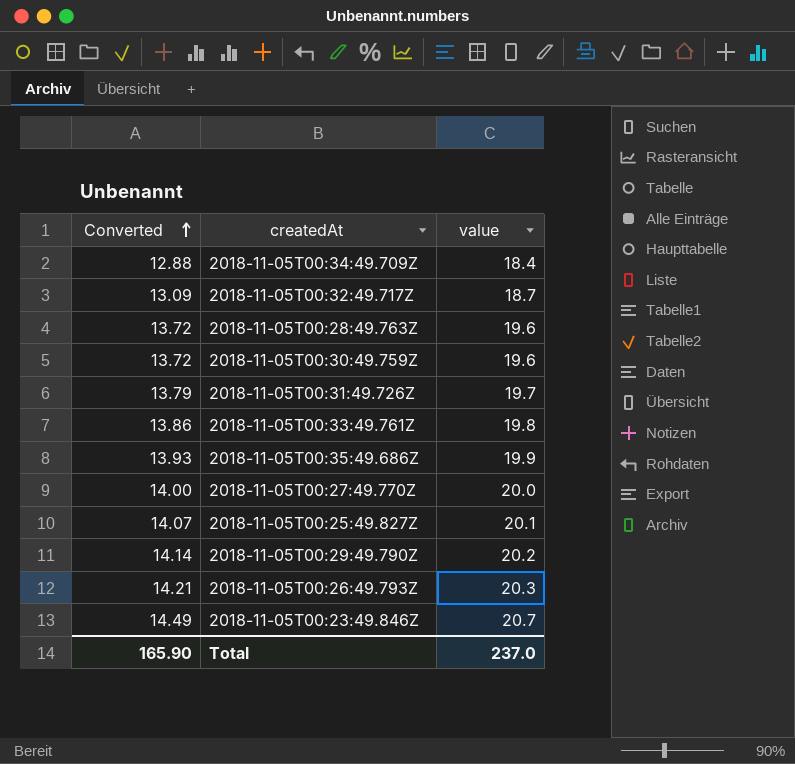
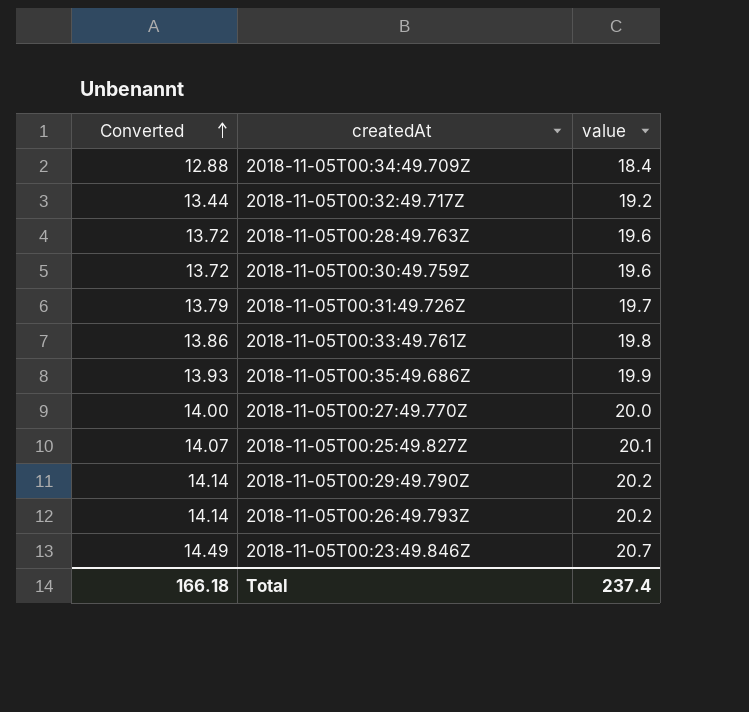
2018-11-05T00:32:49.717Z | Converted: 13.09 -> 13.44
2018-11-05T00:32:49.717Z | value: 18.7 -> 19.2
2018-11-05T00:26:49.793Z | Converted: 14.21 -> 14.14
2018-11-05T00:26:49.793Z | value: 20.3 -> 20.2
Total | Converted: 165.90 -> 166.18
Total | value: 237.0 -> 237.4

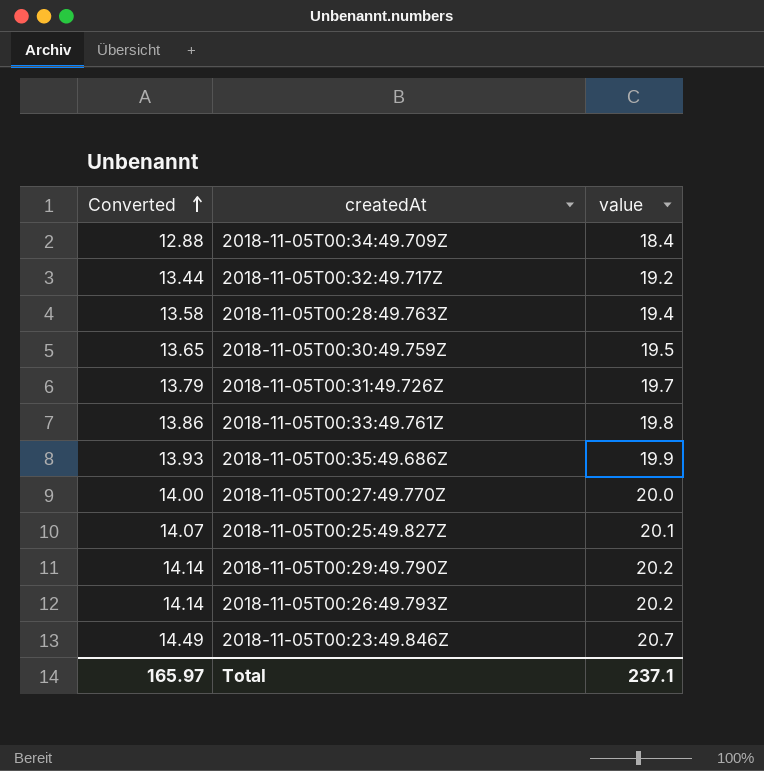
2018-11-05T00:28:49.763Z | Converted: 13.72 -> 13.58
2018-11-05T00:28:49.763Z | value: 19.6 -> 19.4
2018-11-05T00:30:49.759Z | Converted: 13.72 -> 13.65
2018-11-05T00:30:49.759Z | value: 19.6 -> 19.5
Total | Converted: 166.18 -> 165.97
Total | value: 237.4 -> 237.1

